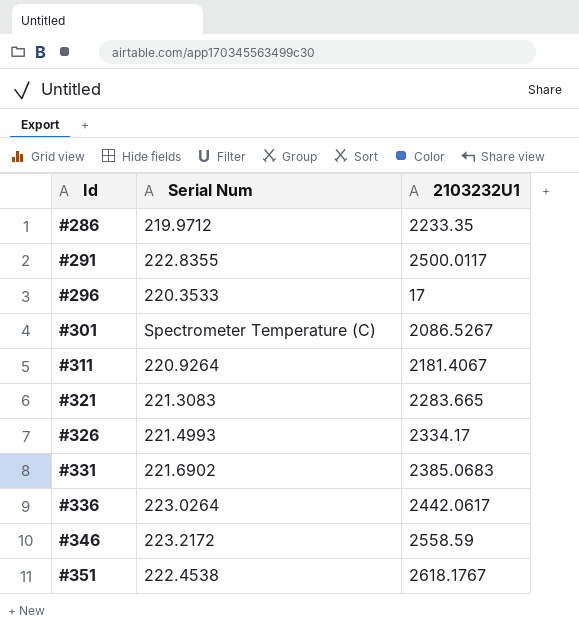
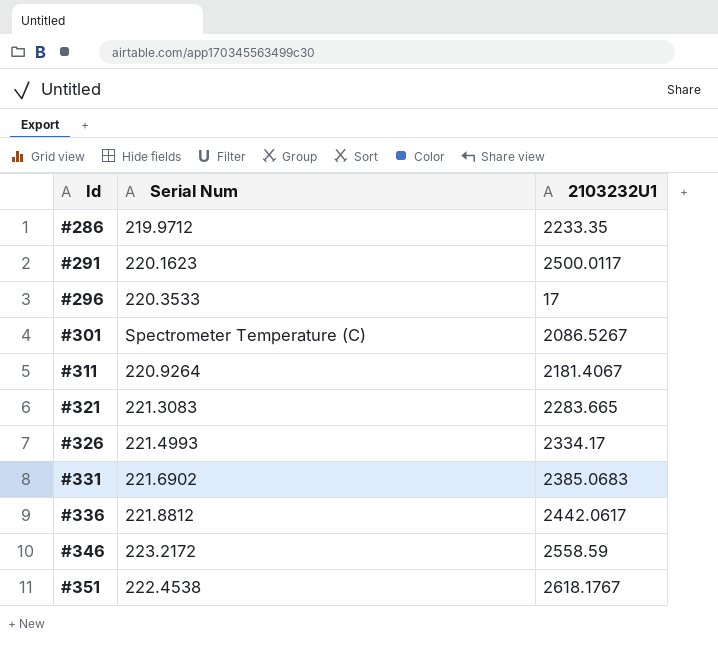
#291 | Serial Num: 222.8355 -> 220.1623
#336 | Serial Num: 223.0264 -> 221.8812

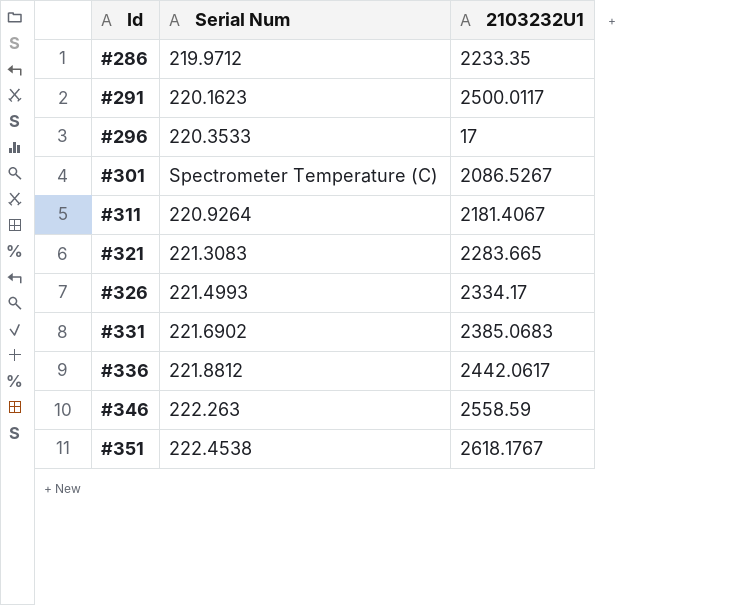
#346 | Serial Num: 223.2172 -> 222.263

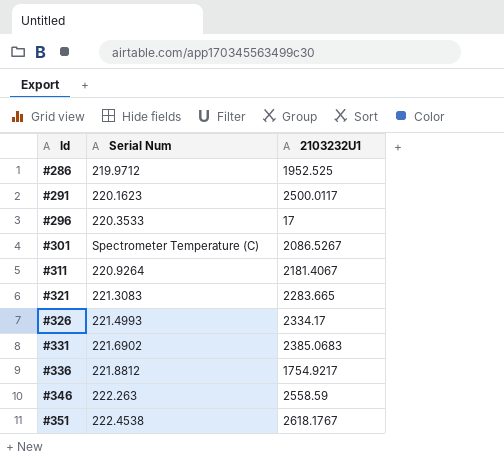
#286 | 2103232U1: 2233.35 -> 1952.525
#336 | 2103232U1: 2442.0617 -> 1754.9217

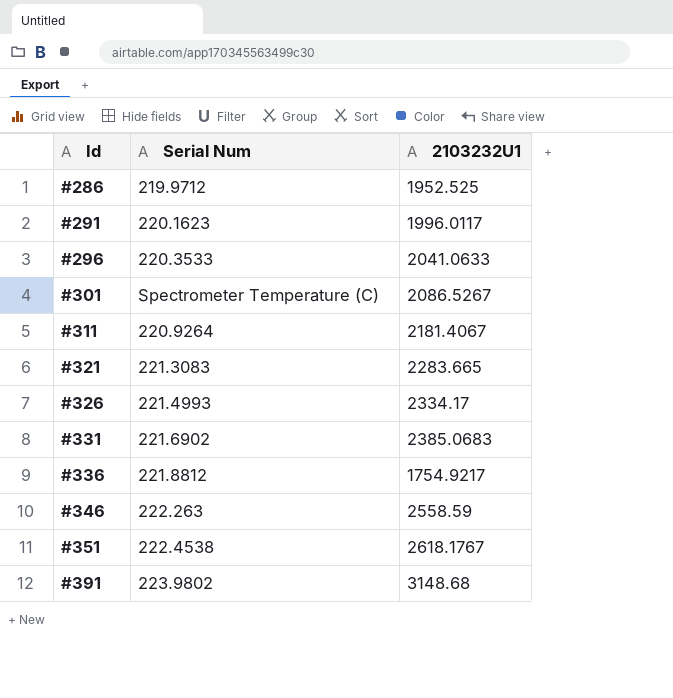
#291 | 2103232U1: 2500.0117 -> 1996.0117
#296 | 2103232U1: 17 -> 2041.0633
row #391: none -> 223.9802 | 3148.68

